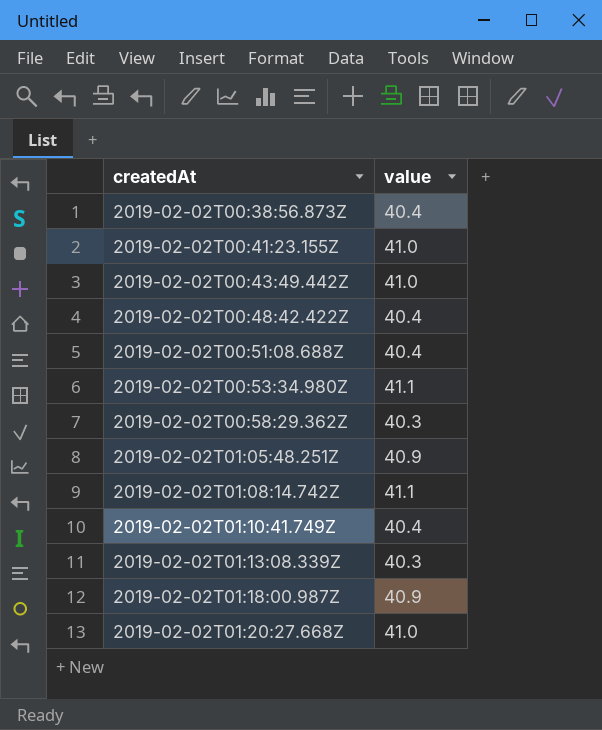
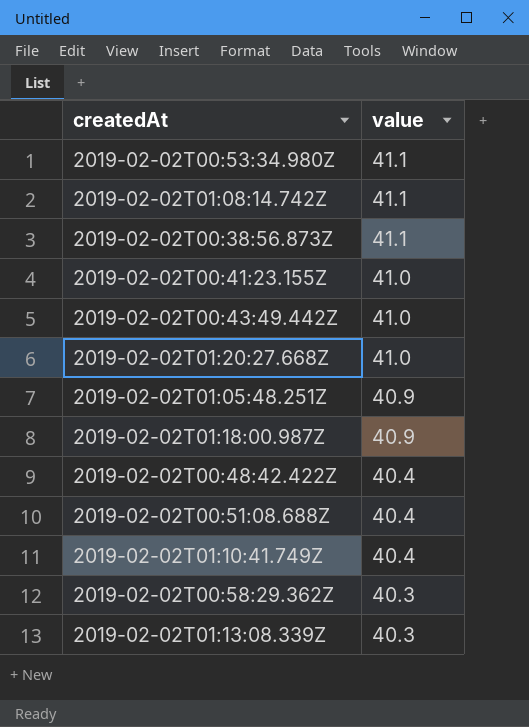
row order: createdAt ascending -> value descending
2019-02-02T00:38:56.873Z | value: 40.4 -> 41.1

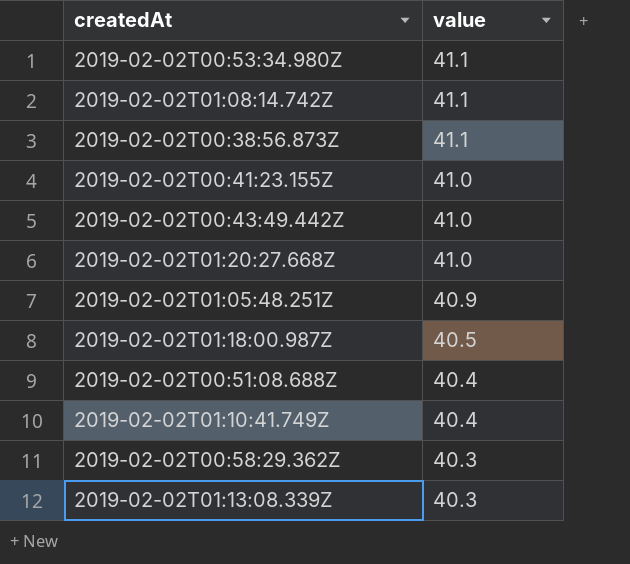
row 2019-02-02T00:48:42.422Z: 40.4 -> none
2019-02-02T01:18:00.987Z | value: 40.9 -> 40.5

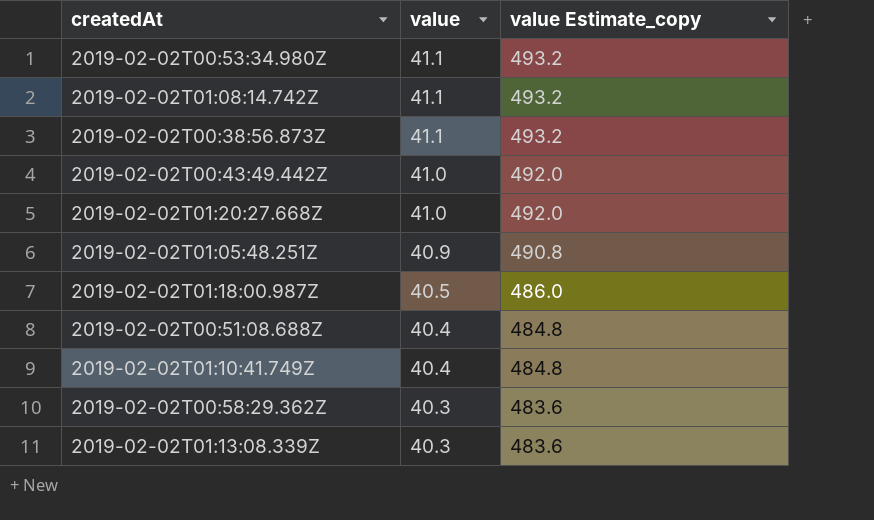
column value Estimate_copy | formula: none -> [value] * 12
row 2019-02-02T00:41:23.155Z: 41.0 -> none

